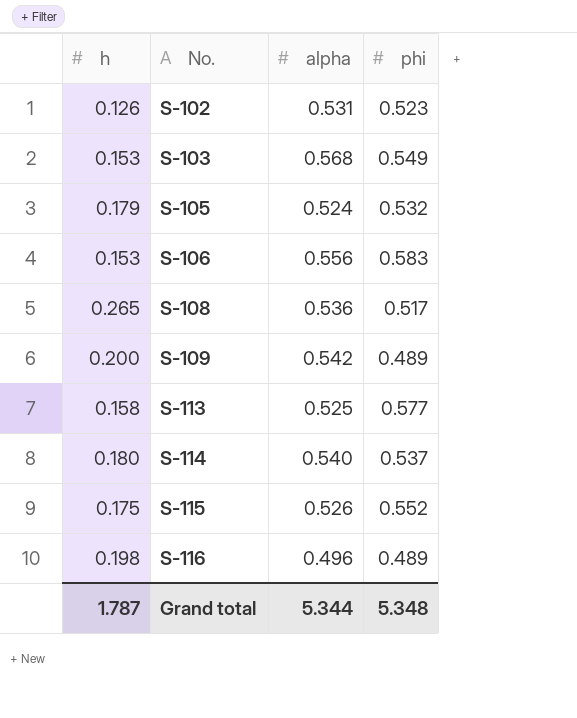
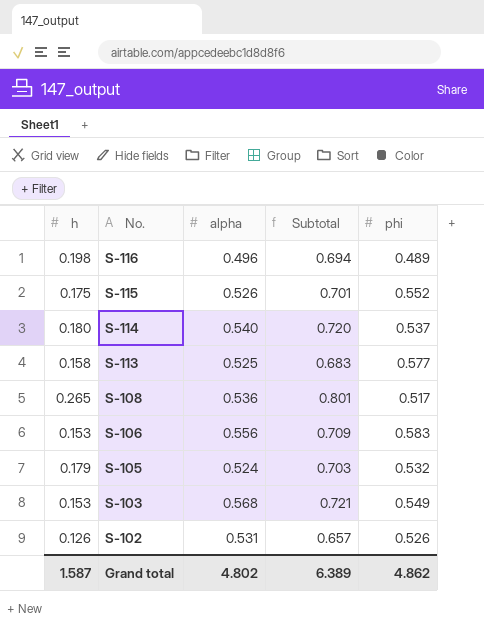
row order: No. ascending -> No. descending
column Subtotal | formula: none -> [h] + [alpha]
row S-109: 0.200 | 0.542 | 0.489 -> none
S-102 | phi: 0.523 -> 0.526
Grand total | h: 1.787 -> 1.587
Grand total | alpha: 5.344 -> 4.802
Grand total | phi: 5.348 -> 4.862

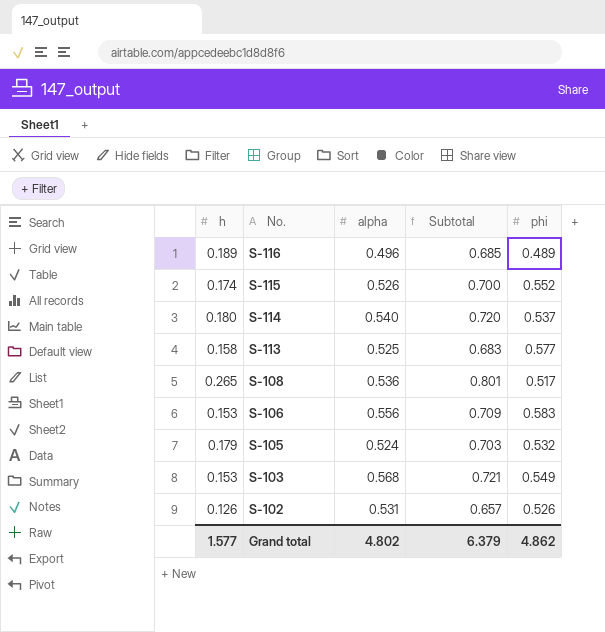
S-116 | h: 0.198 -> 0.189
S-116 | Subtotal: 0.694 -> 0.685
S-115 | h: 0.175 -> 0.174
S-115 | Subtotal: 0.701 -> 0.700
Grand total | h: 1.587 -> 1.577
Grand total | Subtotal: 6.389 -> 6.379

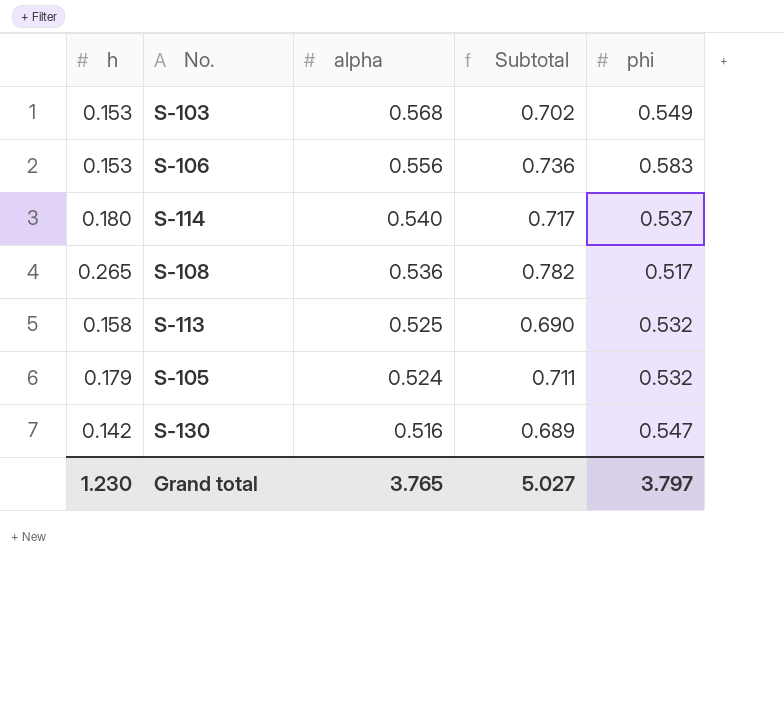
row order: No. descending -> alpha descending
column Subtotal | formula: [h] + [alpha] -> [h] + [phi]
row S-116: 0.189 | 0.496 | 0.685 | 0.489 -> none
row S-115: 0.174 | 0.526 | 0.700 | 0.552 -> none
row S-102: 0.126 | 0.531 | 0.657 | 0.526 -> none
S-113 | phi: 0.577 -> 0.532
row S-130: none -> 0.142 | 0.516 | 0.689 | 0.547
Grand total | h: 1.577 -> 1.230
Grand total | alpha: 4.802 -> 3.765
Grand total | Subtotal: 6.379 -> 5.027
Grand total | phi: 4.862 -> 3.797

